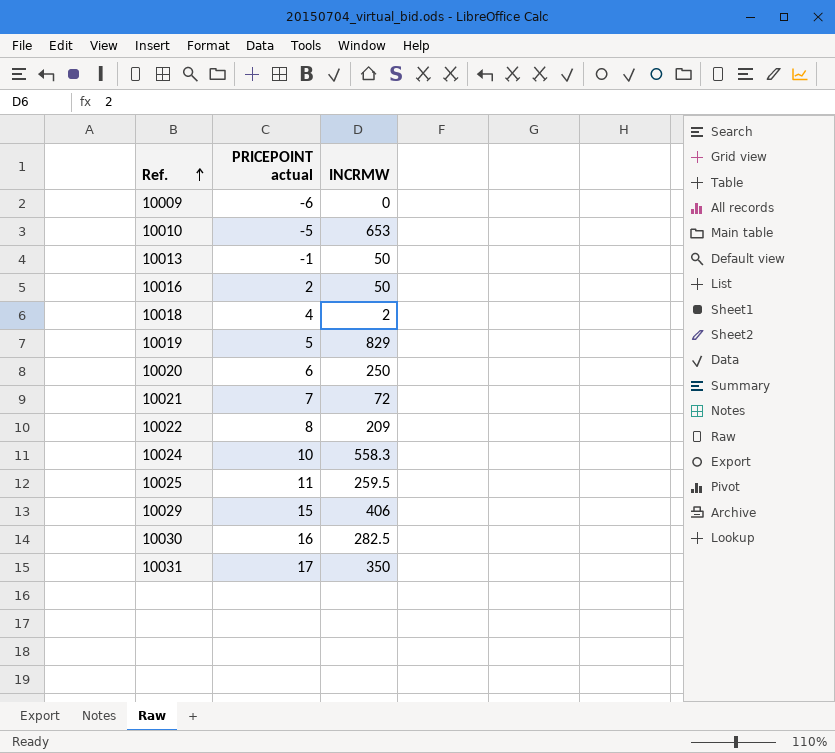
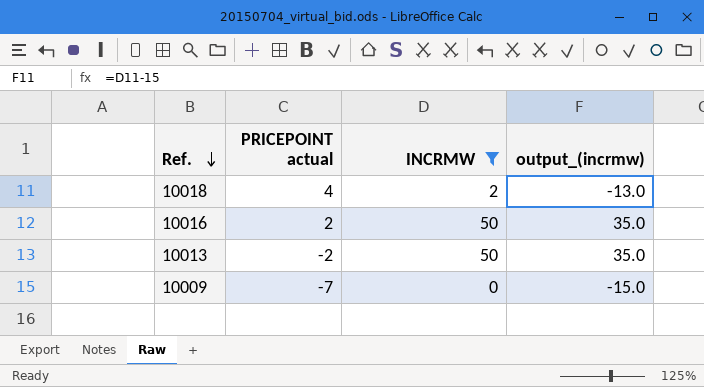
filter: none -> INCRMW <= 50
row order: Ref. ascending -> Ref. descending
column output_(incrmw) | formula: none -> [INCRMW] - 15
10013 | PRICEPOINT actual: -1 -> -2
10009 | PRICEPOINT actual: -6 -> -7

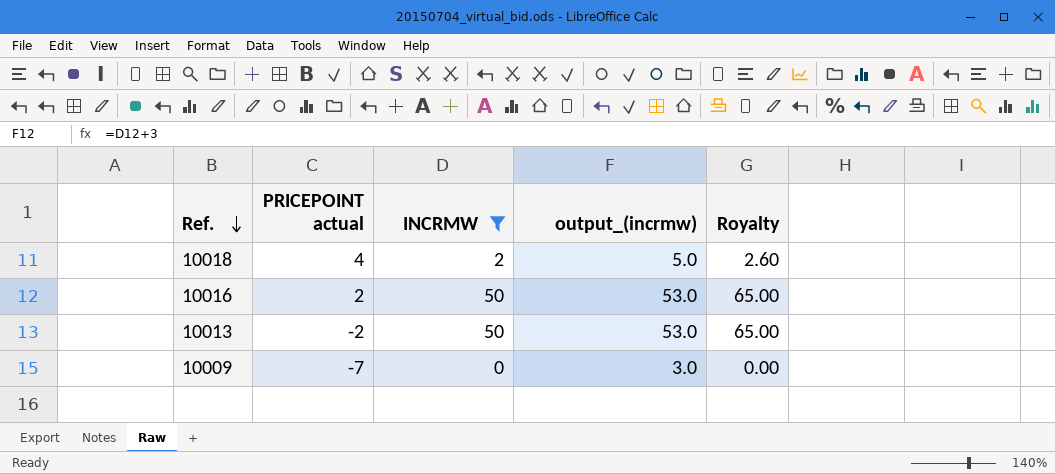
column output_(incrmw) | formula: [INCRMW] - 15 -> [INCRMW] + 3
column Royalty | formula: none -> [INCRMW] * 1.3

